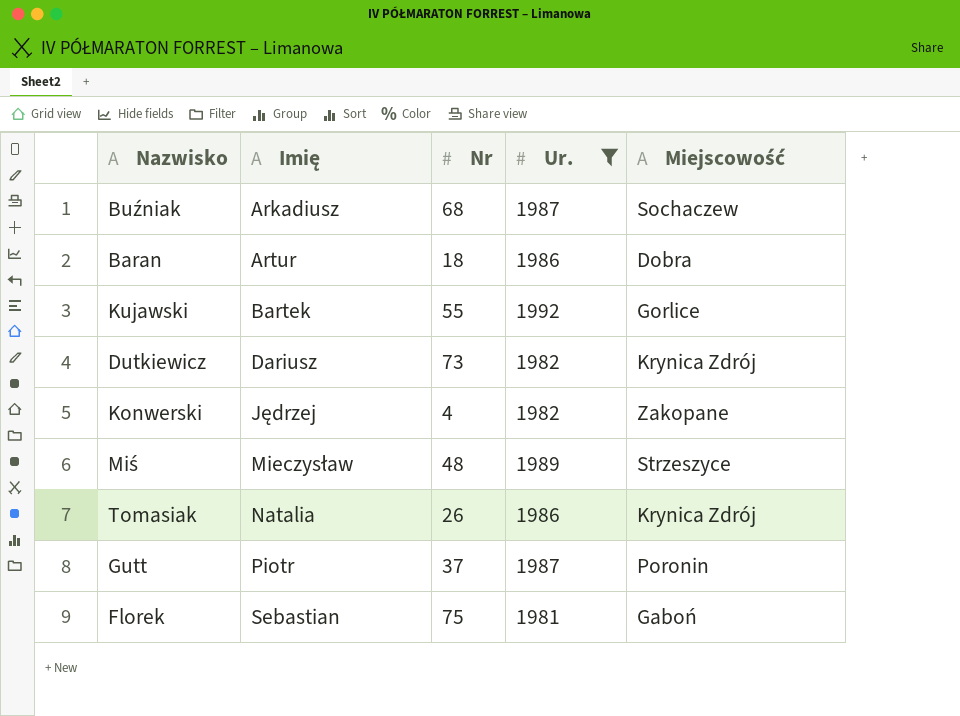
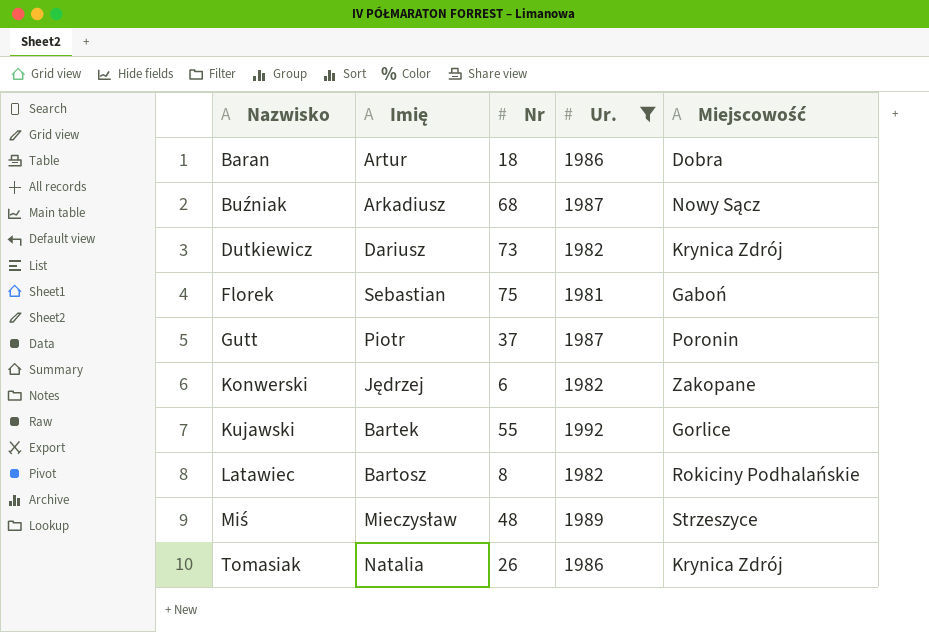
row order: Imię ascending -> Nazwisko ascending
Buźniak | Miejscowość: Sochaczew -> Nowy Sącz
Konwerski | Nr: 4 -> 6
row Latawiec: none -> Bartosz | 8 | 1982 | Rokiciny Podhalańskie

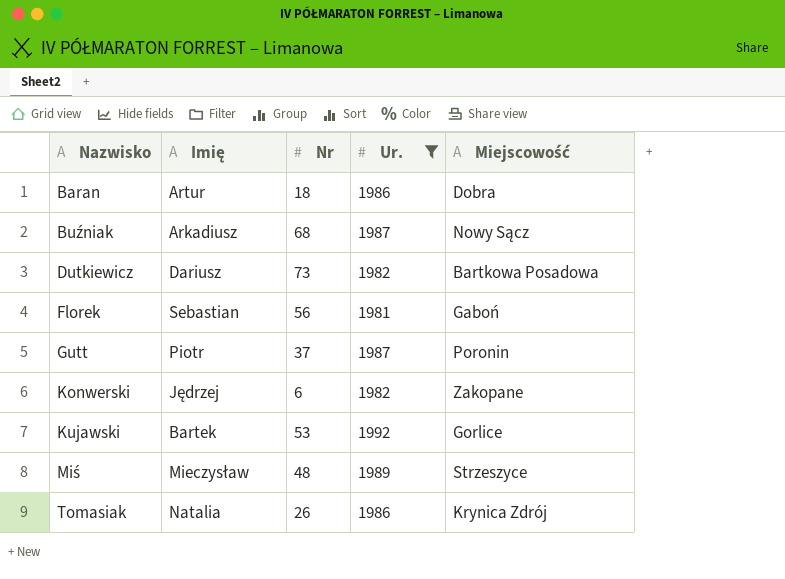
row Latawiec: Bartosz | 8 | 1982 | Rokiciny Podhalańskie -> none
Dutkiewicz | Miejscowość: Krynica Zdrój -> Bartkowa Posadowa
Florek | Nr: 75 -> 56
Kujawski | Nr: 55 -> 53

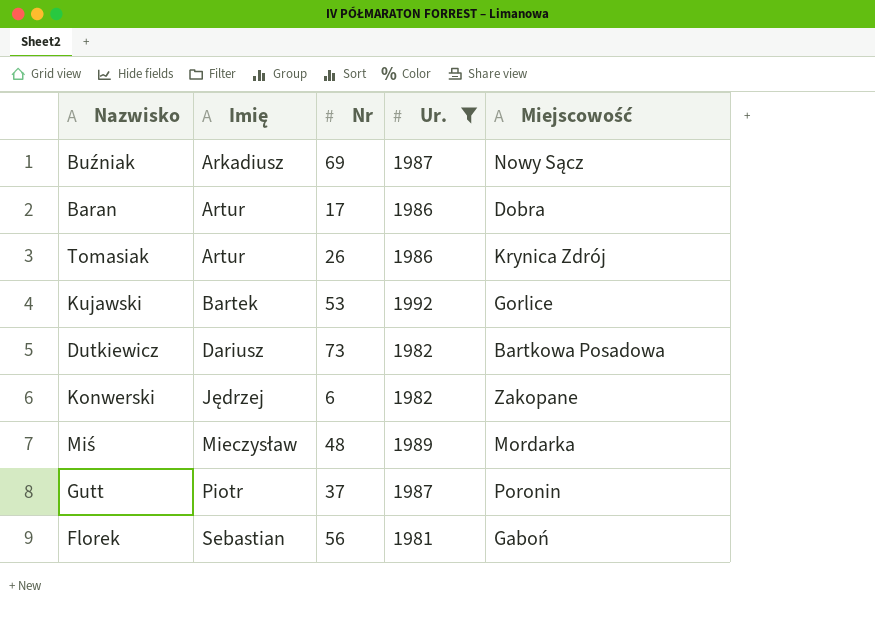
row order: Nazwisko ascending -> Imię ascending
Buźniak | Nr: 68 -> 69
Baran | Nr: 18 -> 17
Tomasiak | Imię: Natalia -> Artur
Miś | Miejscowość: Strzeszyce -> Mordarka

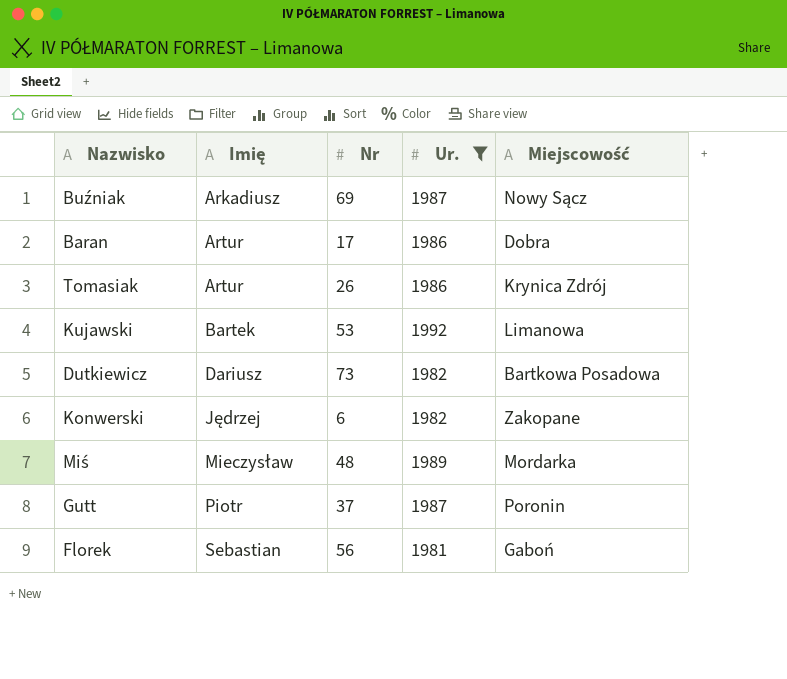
Kujawski | Miejscowość: Gorlice -> Limanowa

